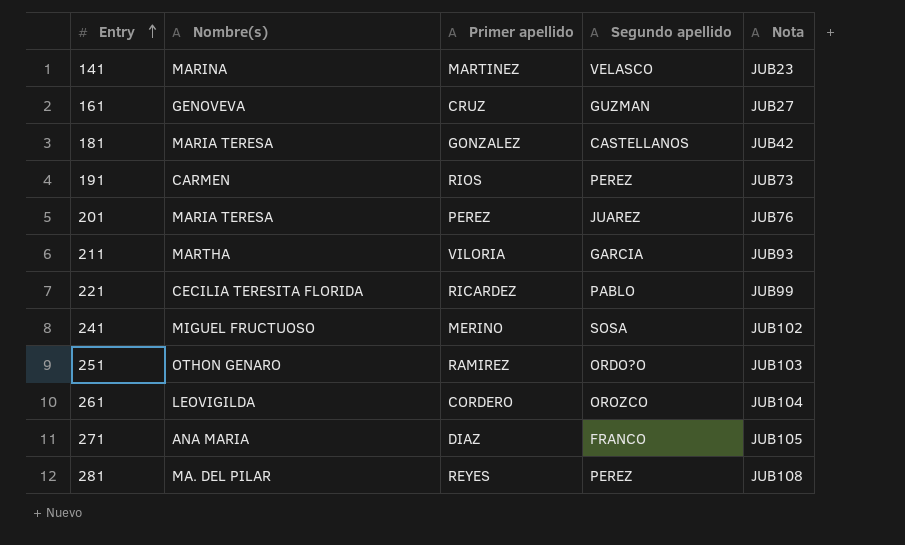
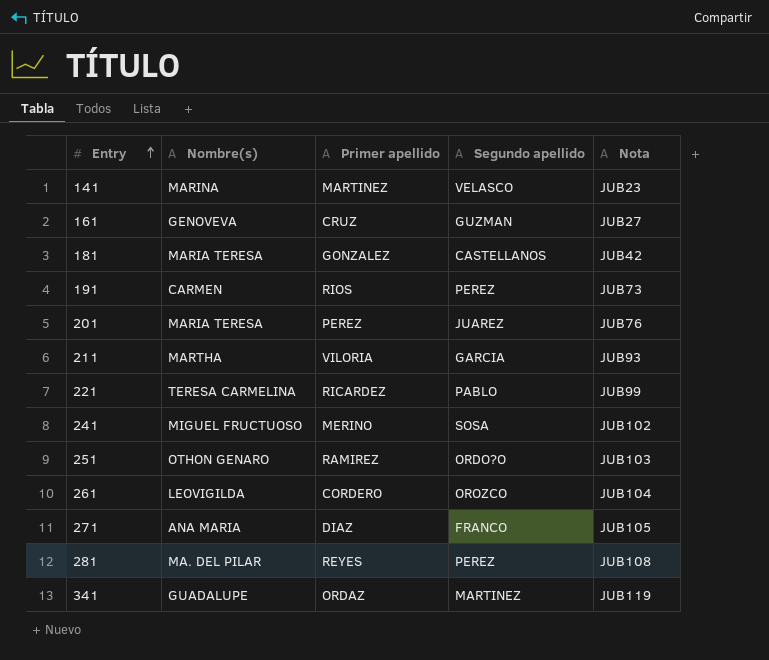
221 | Nombre(s): CECILIA TERESITA FLORIDA -> TERESA CARMELINA
row 341: none -> GUADALUPE | ORDAZ | MARTINEZ | JUB119

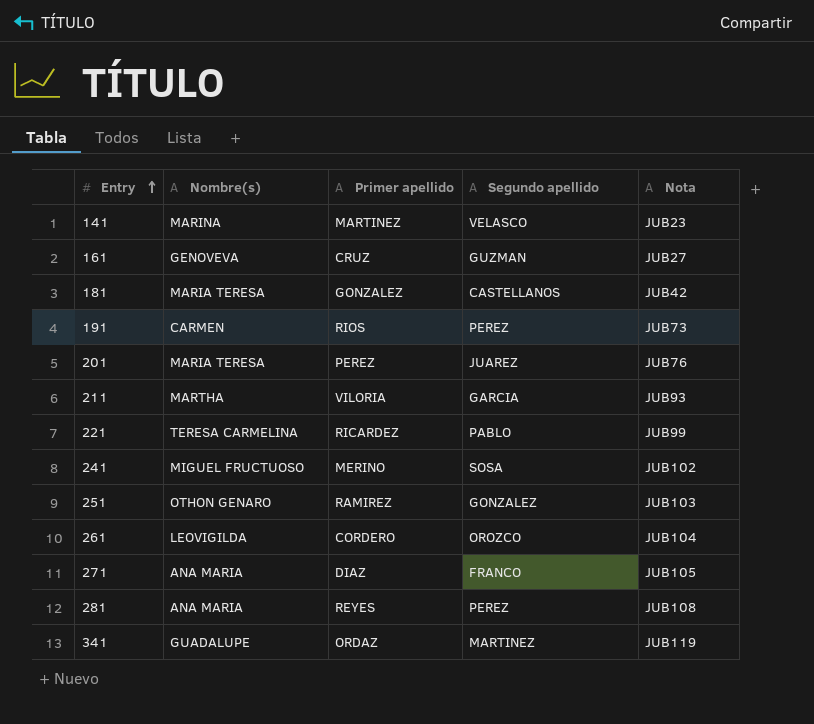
251 | Segundo apellido: ORDO?O -> GONZALEZ
281 | Nombre(s): MA. DEL PILAR -> ANA MARIA

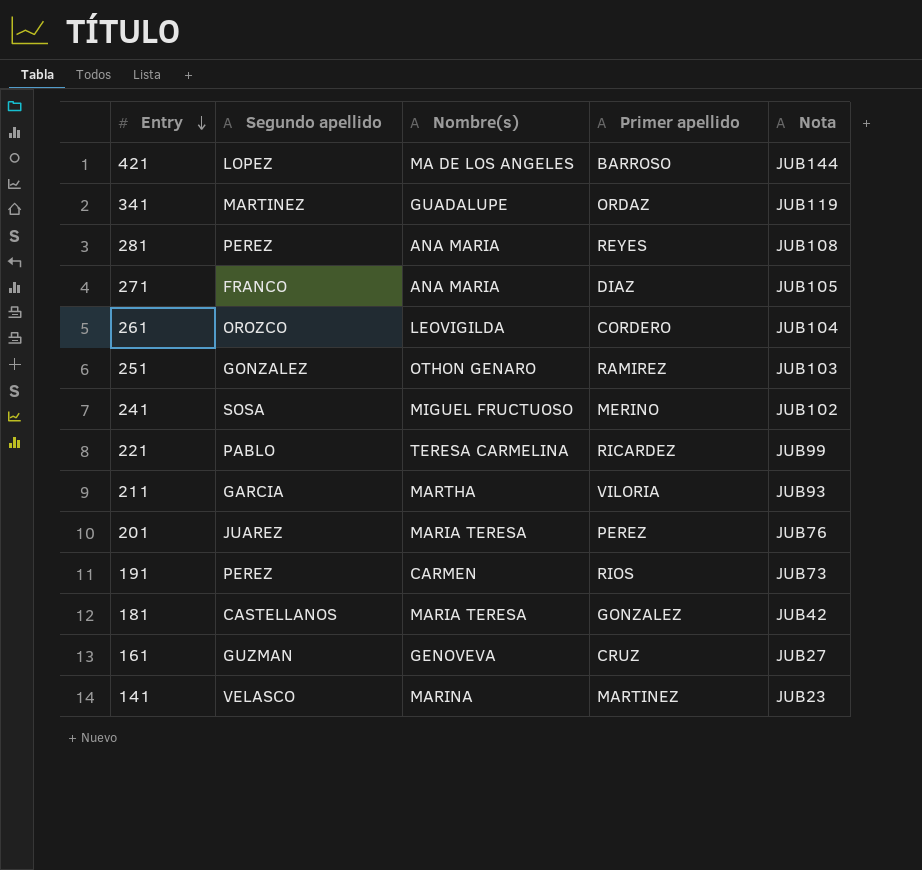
row order: Entry ascending -> Entry descending
column Segundo apellido | position: 4 -> 2
row 421: none -> LOPEZ | MA DE LOS ANGELES | BARROSO | JUB144

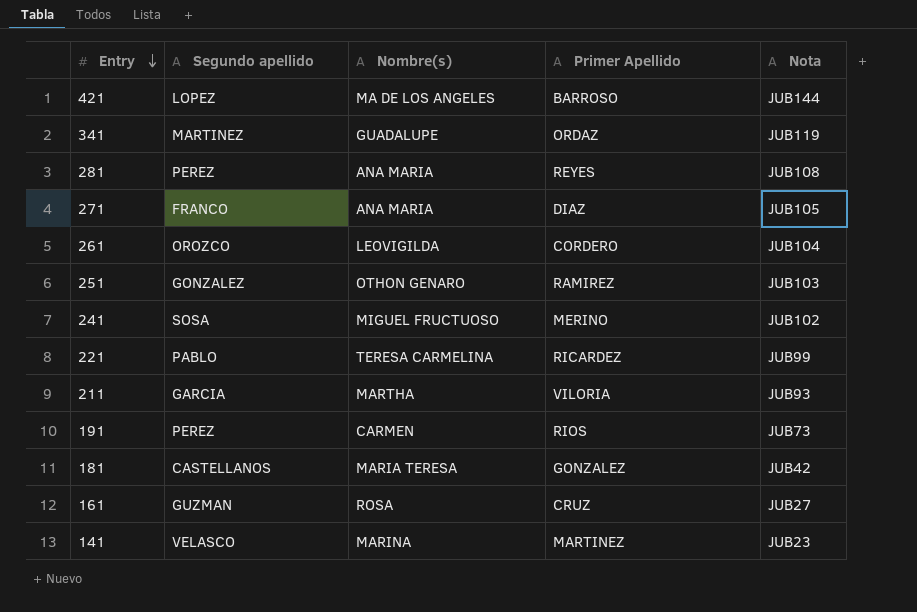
column name: Primer apellido -> Primer Apellido
row 201: JUAREZ | MARIA TERESA | PEREZ | JUB76 -> none
161 | Nombre(s): GENOVEVA -> ROSA

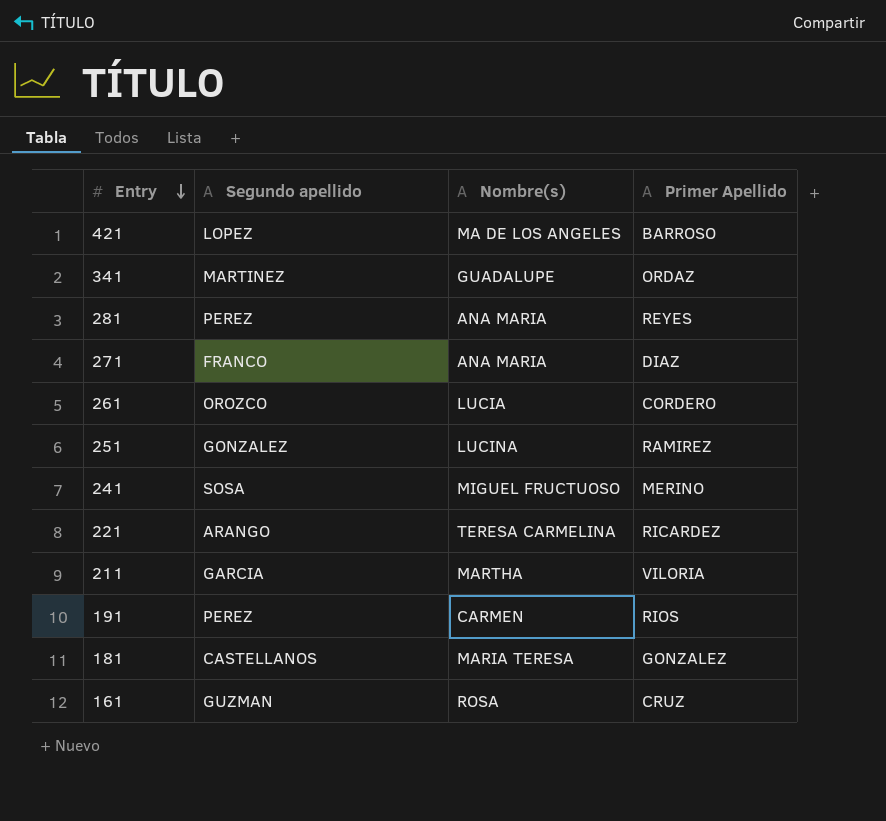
column Nota | position: 5 -> none
row 141: VELASCO | MARINA | MARTINEZ | JUB23 -> none
261 | Nombre(s): LEOVIGILDA -> LUCIA
251 | Nombre(s): OTHON GENARO -> LUCINA
221 | Segundo apellido: PABLO -> ARANGO

